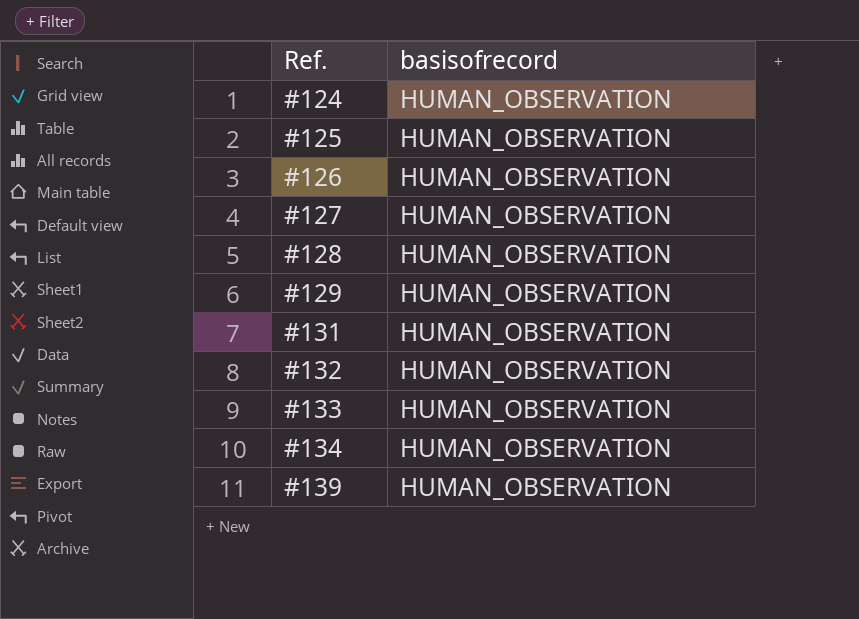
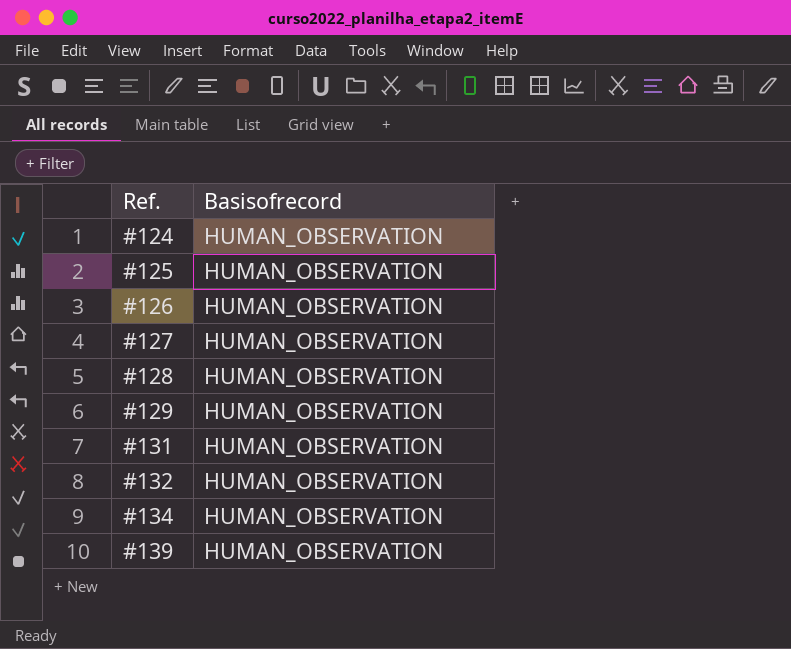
column name: basisofrecord -> Basisofrecord
row #133: HUMAN_OBSERVATION -> none

